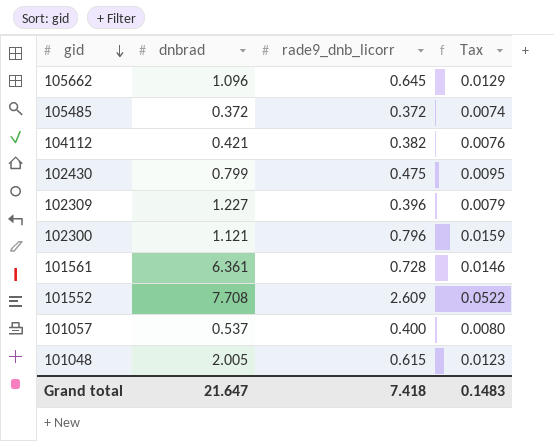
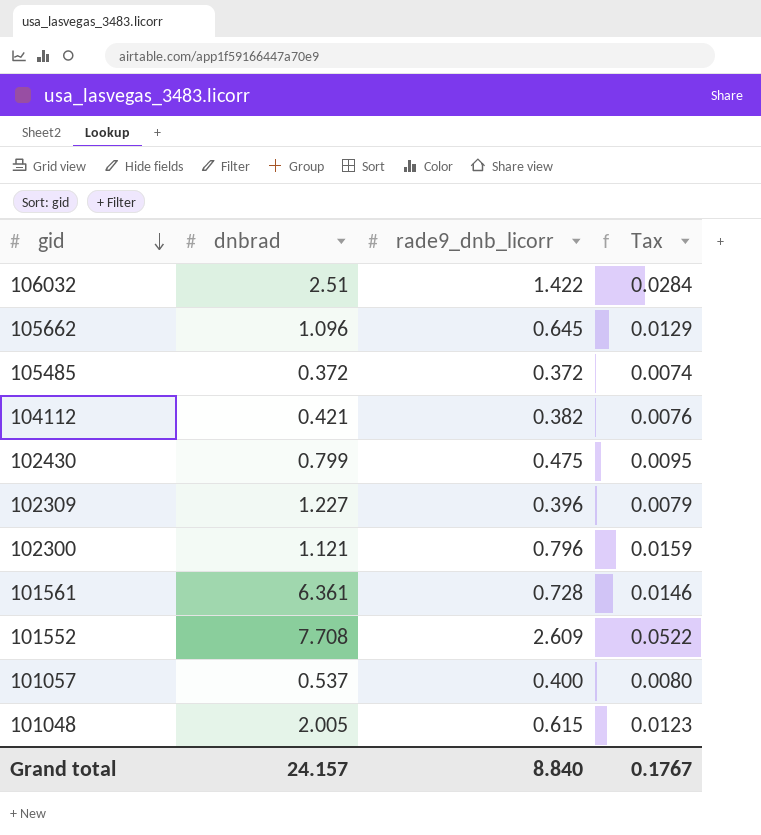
row 106032: none -> 2.51 | 1.422 | 0.0284
Grand total | dnbrad: 21.647 -> 24.157
Grand total | rade9_dnb_licorr: 7.418 -> 8.840
Grand total | Tax: 0.1483 -> 0.1767

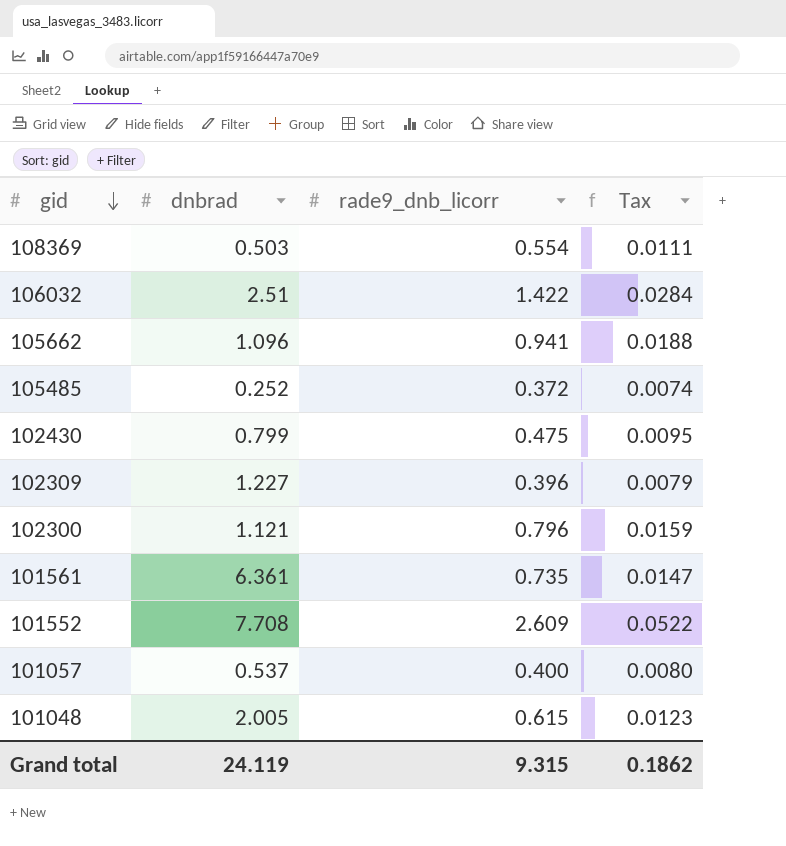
row 104112: 0.421 | 0.382 | 0.0076 -> none
row 108369: none -> 0.503 | 0.554 | 0.0111
105662 | rade9_dnb_licorr: 0.645 -> 0.941
105662 | Tax: 0.0129 -> 0.0188
105485 | dnbrad: 0.372 -> 0.252
101561 | rade9_dnb_licorr: 0.728 -> 0.735
101561 | Tax: 0.0146 -> 0.0147
Grand total | dnbrad: 24.157 -> 24.119
Grand total | rade9_dnb_licorr: 8.840 -> 9.315
Grand total | Tax: 0.1767 -> 0.1862

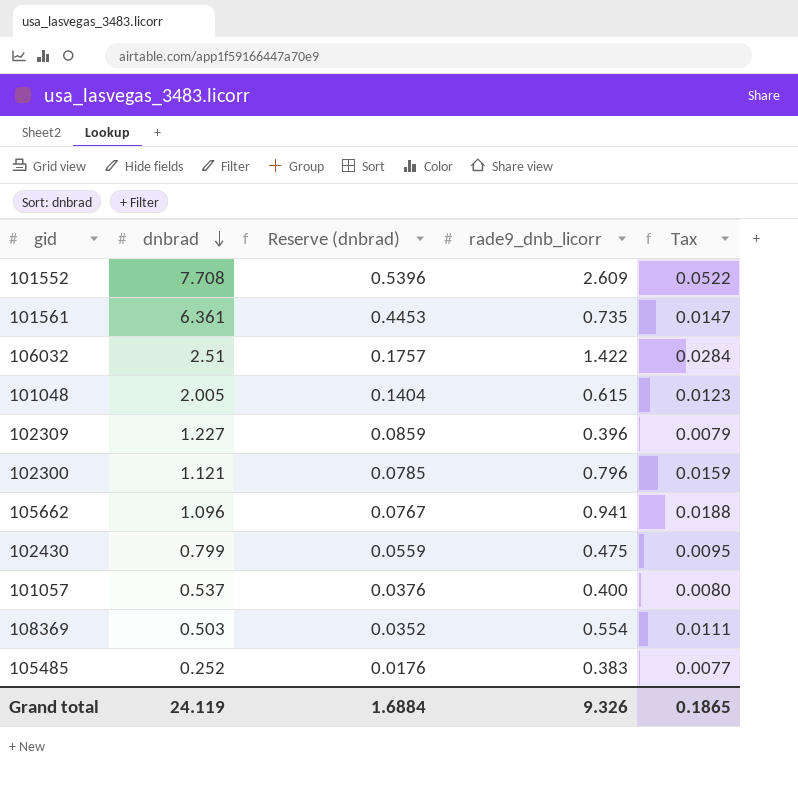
row order: gid descending -> dnbrad descending
column Reserve (dnbrad) | formula: none -> [dnbrad] * 0.07
105485 | rade9_dnb_licorr: 0.372 -> 0.383
105485 | Tax: 0.0074 -> 0.0077
Grand total | rade9_dnb_licorr: 9.315 -> 9.326
Grand total | Tax: 0.1862 -> 0.1865

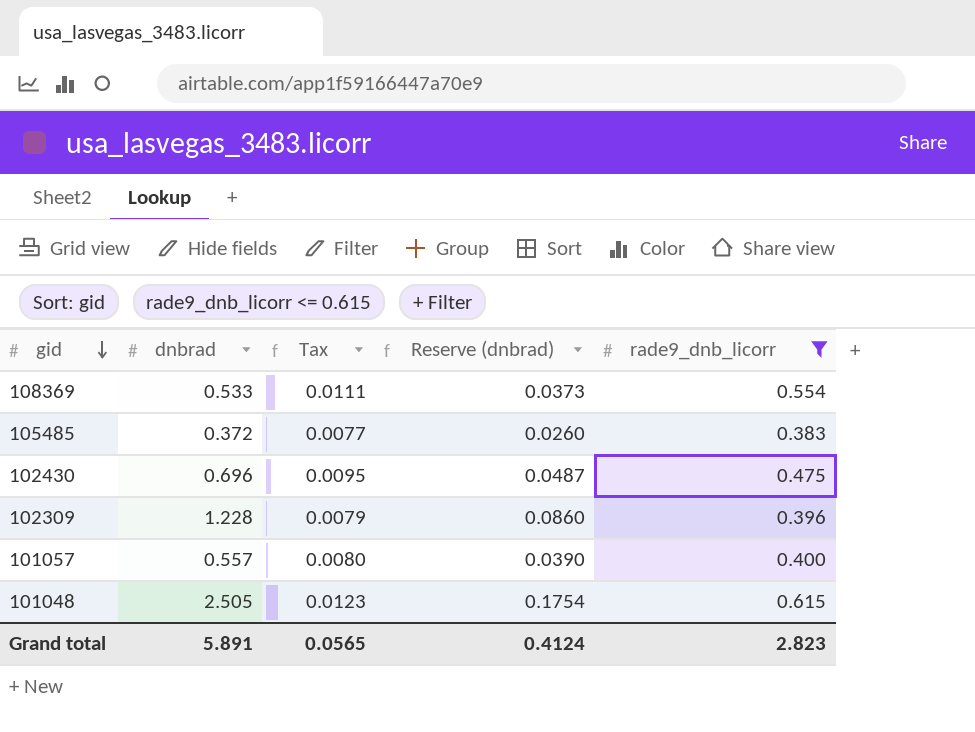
filter: none -> rade9_dnb_licorr <= 0.615
row order: dnbrad descending -> gid descending
column Tax | position: 5 -> 3
108369 | dnbrad: 0.503 -> 0.533
108369 | Reserve (dnbrad): 0.0352 -> 0.0373
105485 | dnbrad: 0.252 -> 0.372
105485 | Reserve (dnbrad): 0.0176 -> 0.0260
102430 | dnbrad: 0.799 -> 0.696
102430 | Reserve (dnbrad): 0.0559 -> 0.0487
102309 | dnbrad: 1.227 -> 1.228
102309 | Reserve (dnbrad): 0.0859 -> 0.0860
101057 | dnbrad: 0.537 -> 0.557
101057 | Reserve (dnbrad): 0.0376 -> 0.0390
101048 | dnbrad: 2.005 -> 2.505
101048 | Reserve (dnbrad): 0.1404 -> 0.1754
Grand total | dnbrad: 24.119 -> 5.891
Grand total | Tax: 0.1865 -> 0.0565
Grand total | Reserve (dnbrad): 1.6884 -> 0.4124
Grand total | rade9_dnb_licorr: 9.326 -> 2.823

